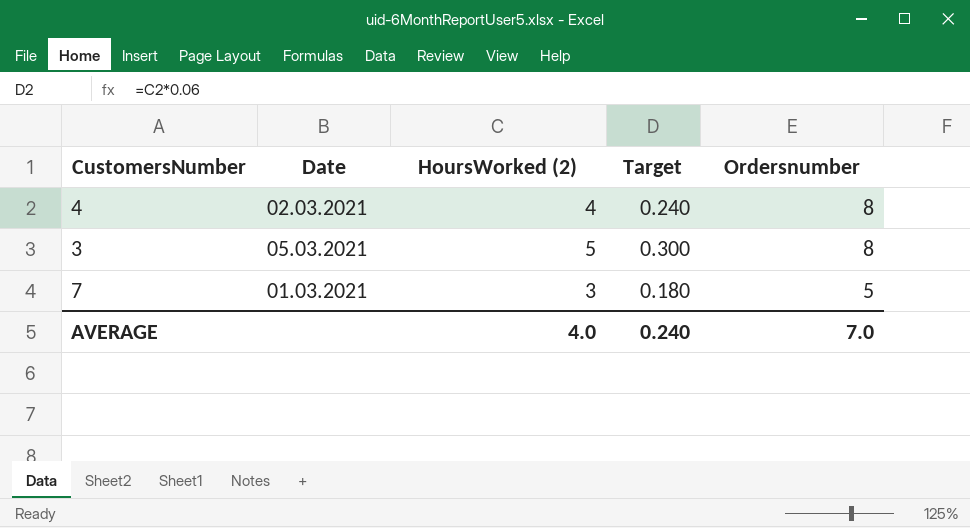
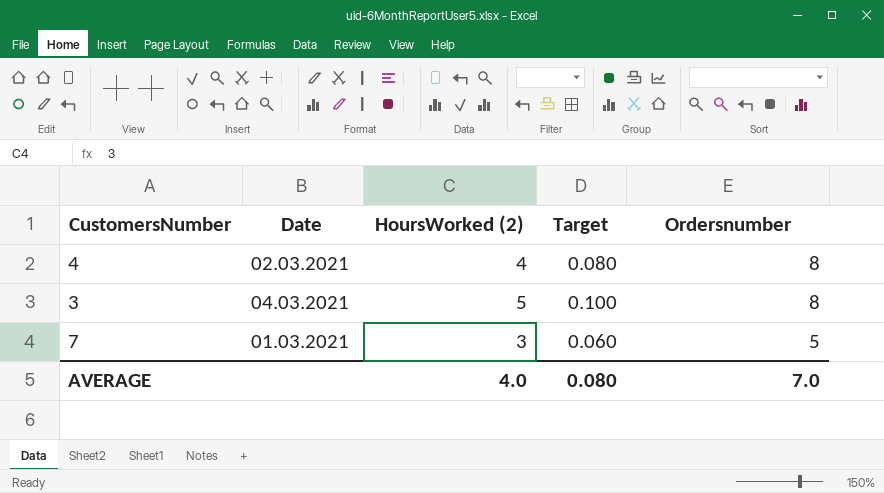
column Target | formula: [HoursWorked (2)] * 0.06 -> [HoursWorked (2)] * 0.02
3 | Date: 05.03.2021 -> 04.03.2021
AVERAGE | Target: 0.240 -> 0.080

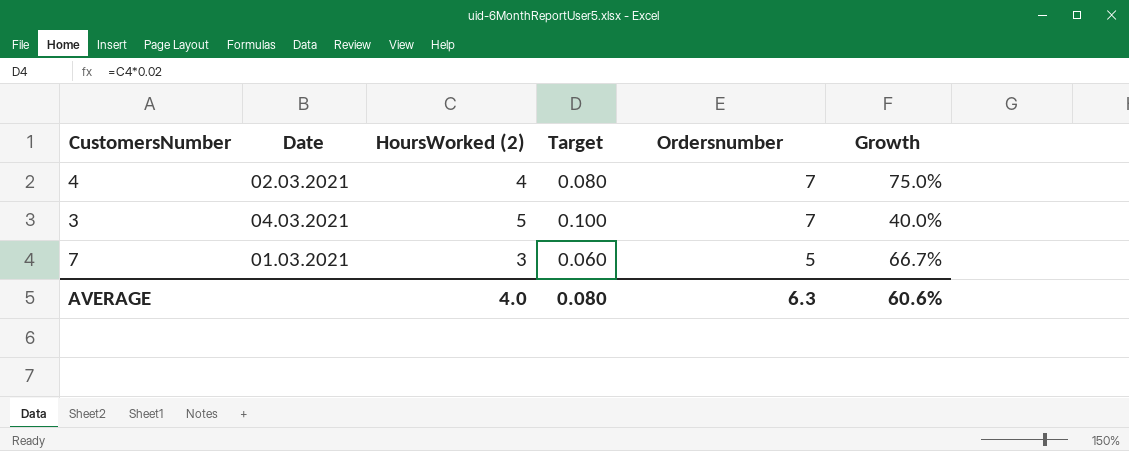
column Growth | formula: none -> ([Ordersnumber] - [HoursWorked (2)]) / [HoursWorked (2)]
4 | Ordersnumber: 8 -> 7
3 | Ordersnumber: 8 -> 7
AVERAGE | Ordersnumber: 7.0 -> 6.3

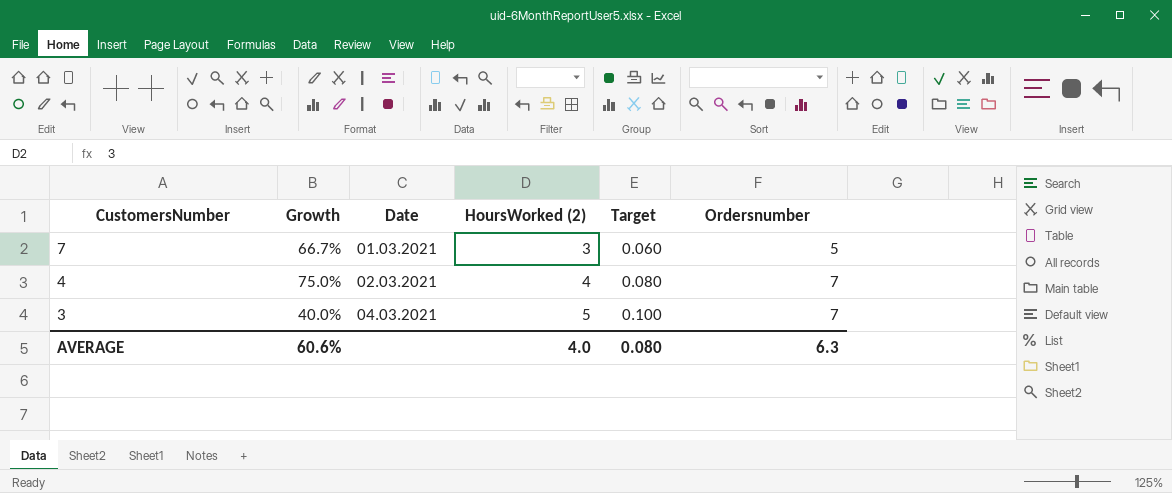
row order: Ordersnumber descending -> CustomersNumber descending
column Growth | position: 6 -> 2

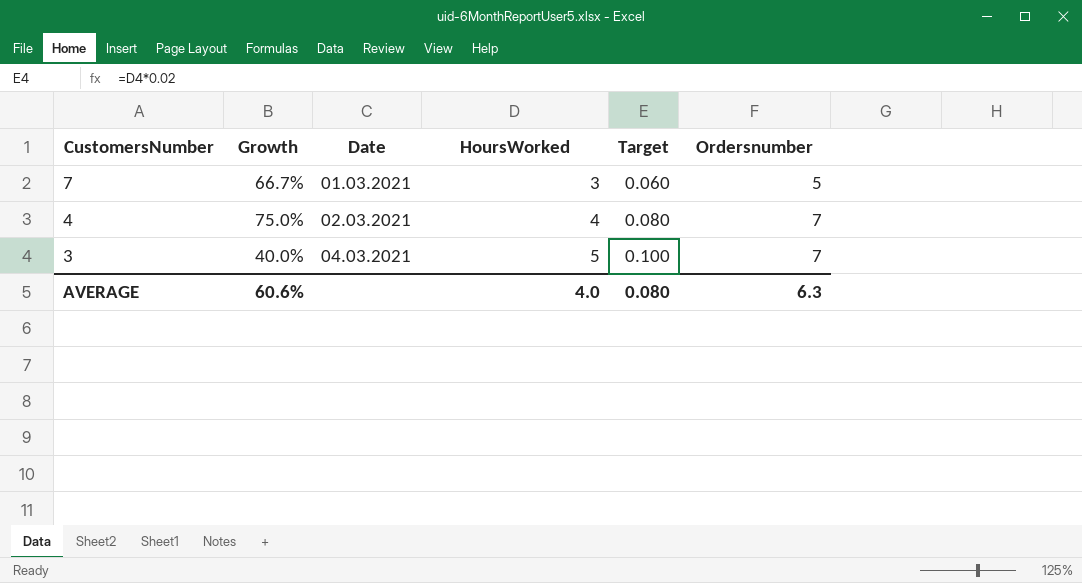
column name: HoursWorked (2) -> HoursWorked

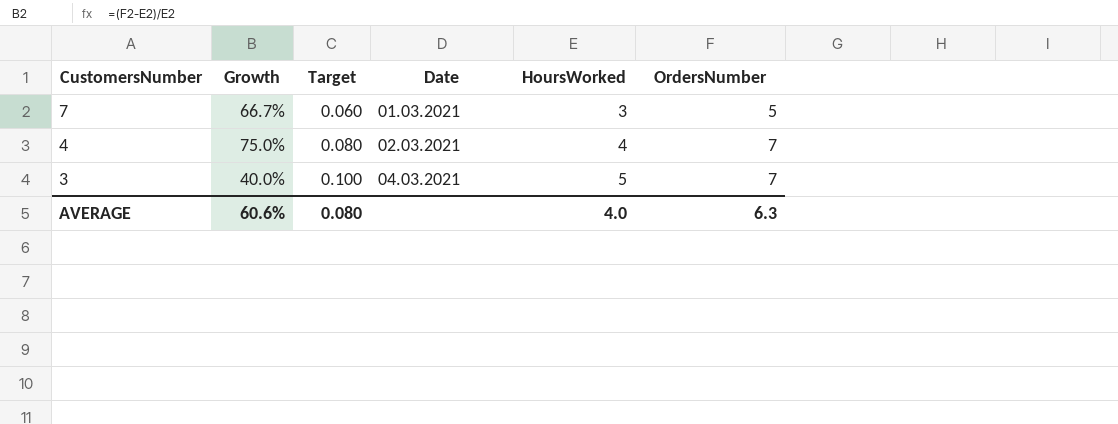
column Target | position: 5 -> 3
column name: Ordersnumber -> OrdersNumber

